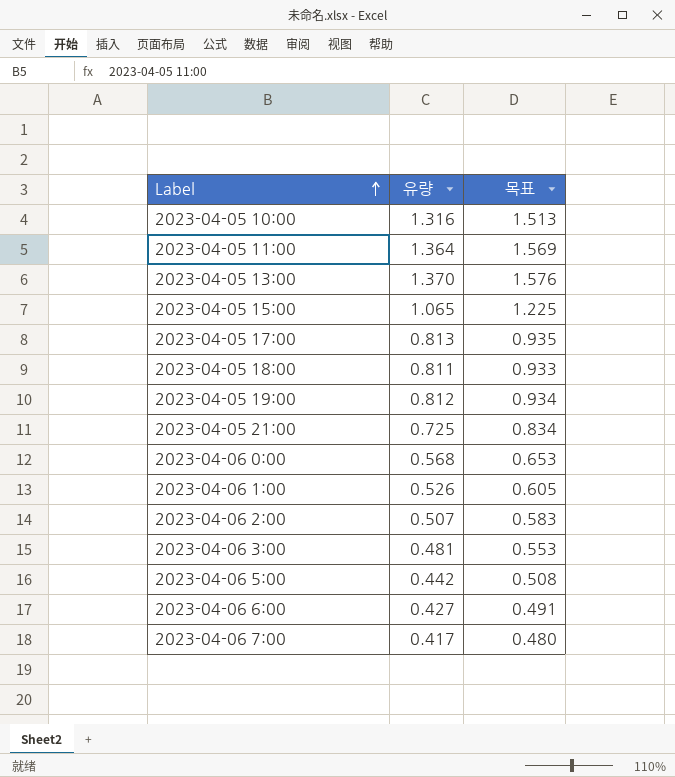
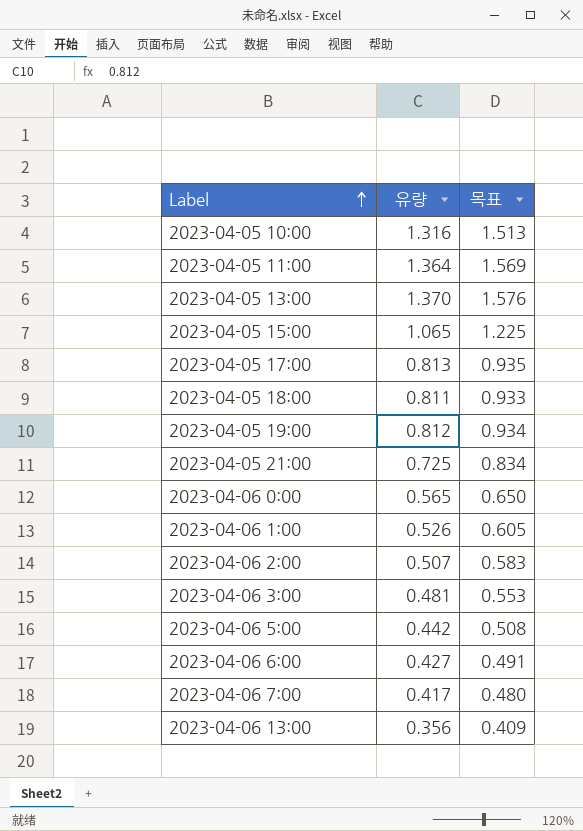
2023-04-06 0:00 | 유량: 0.568 -> 0.565
2023-04-06 0:00 | 목표: 0.653 -> 0.650
row 2023-04-06 13:00: none -> 0.356 | 0.409

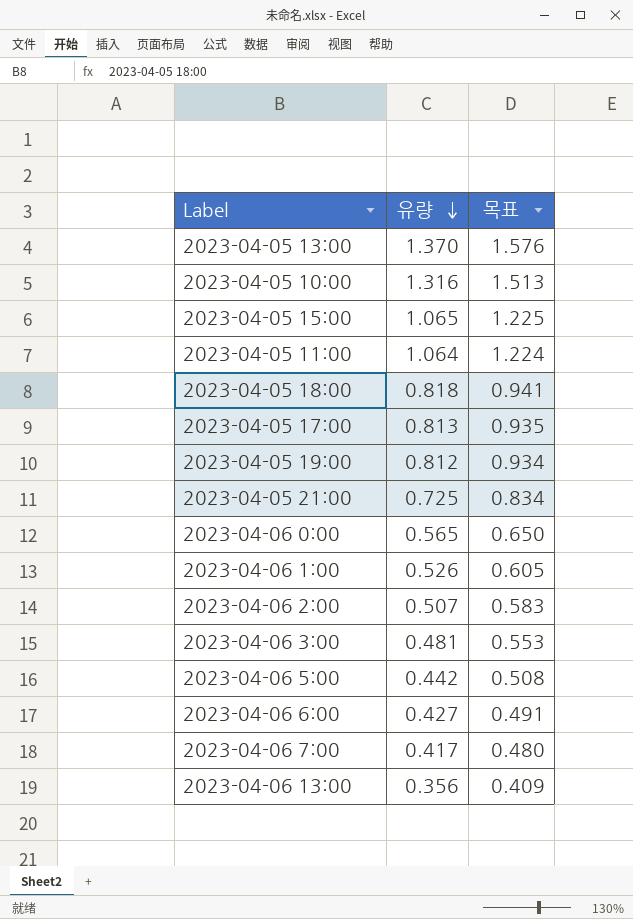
row order: Label ascending -> 유량 descending
2023-04-05 11:00 | 유량: 1.364 -> 1.064
2023-04-05 11:00 | 목표: 1.569 -> 1.224
2023-04-05 18:00 | 유량: 0.811 -> 0.818
2023-04-05 18:00 | 목표: 0.933 -> 0.941

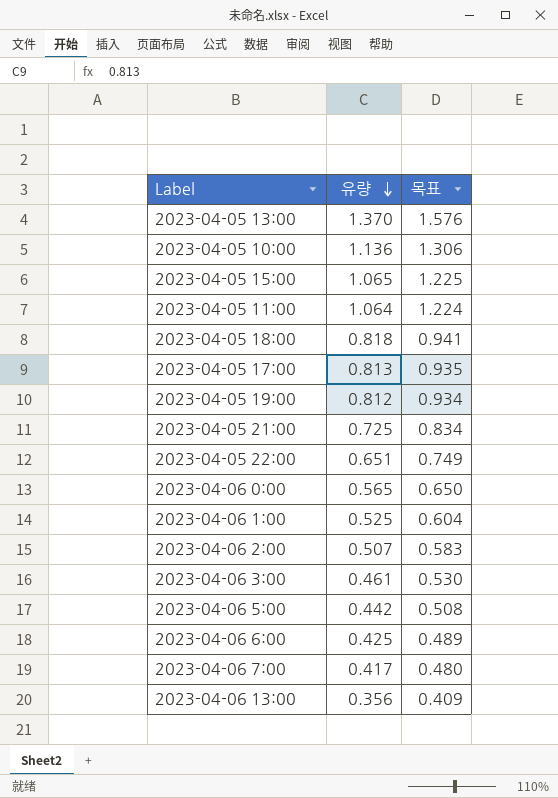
2023-04-05 10:00 | 유량: 1.316 -> 1.136
2023-04-05 10:00 | 목표: 1.513 -> 1.306
row 2023-04-05 22:00: none -> 0.651 | 0.749
2023-04-06 1:00 | 유량: 0.526 -> 0.525
2023-04-06 1:00 | 목표: 0.605 -> 0.604
2023-04-06 3:00 | 유량: 0.481 -> 0.461
2023-04-06 3:00 | 목표: 0.553 -> 0.530
2023-04-06 6:00 | 유량: 0.427 -> 0.425
2023-04-06 6:00 | 목표: 0.491 -> 0.489

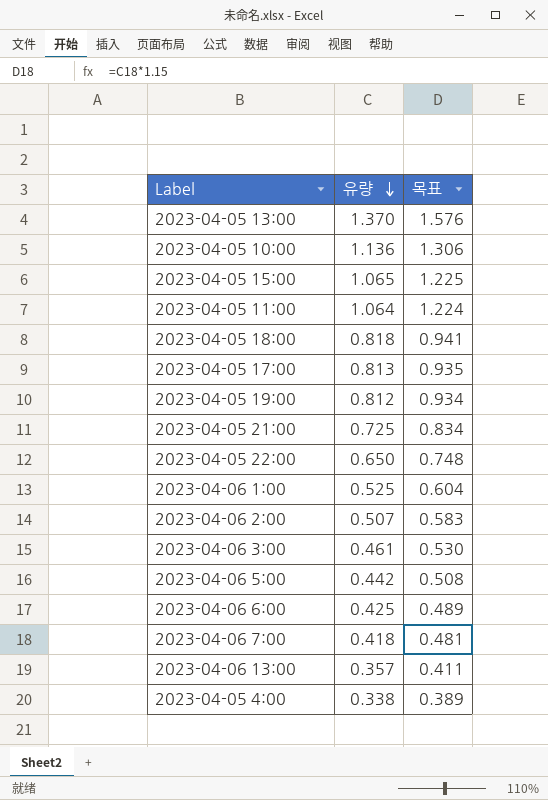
row 2023-04-06 0:00: 0.565 | 0.650 -> none
2023-04-05 22:00 | 유량: 0.651 -> 0.650
2023-04-05 22:00 | 목표: 0.749 -> 0.748
2023-04-06 7:00 | 유량: 0.417 -> 0.418
2023-04-06 7:00 | 목표: 0.480 -> 0.481
2023-04-06 13:00 | 유량: 0.356 -> 0.357
2023-04-06 13:00 | 목표: 0.409 -> 0.411
row 2023-04-05 4:00: none -> 0.338 | 0.389

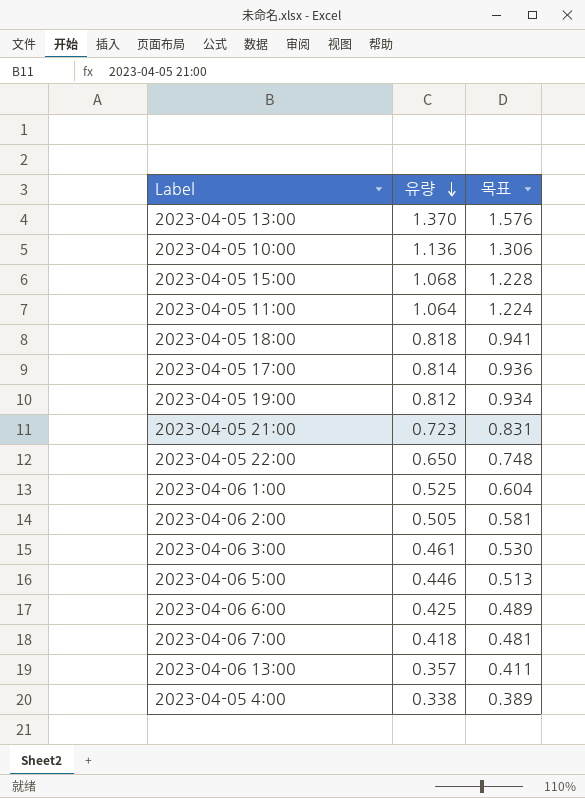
2023-04-05 15:00 | 유량: 1.065 -> 1.068
2023-04-05 15:00 | 목표: 1.225 -> 1.228
2023-04-05 17:00 | 유량: 0.813 -> 0.814
2023-04-05 17:00 | 목표: 0.935 -> 0.936
2023-04-05 21:00 | 유량: 0.725 -> 0.723
2023-04-05 21:00 | 목표: 0.834 -> 0.831
2023-04-06 2:00 | 유량: 0.507 -> 0.505
2023-04-06 2:00 | 목표: 0.583 -> 0.581
2023-04-06 5:00 | 유량: 0.442 -> 0.446
2023-04-06 5:00 | 목표: 0.508 -> 0.513

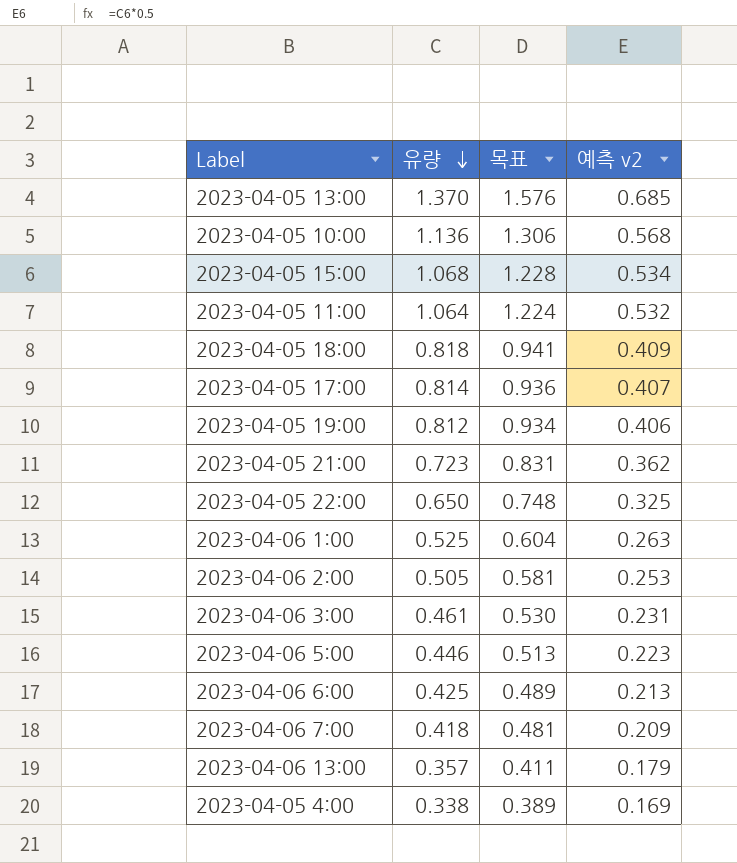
column 예측 v2 | formula: none -> [유량] * 0.5

